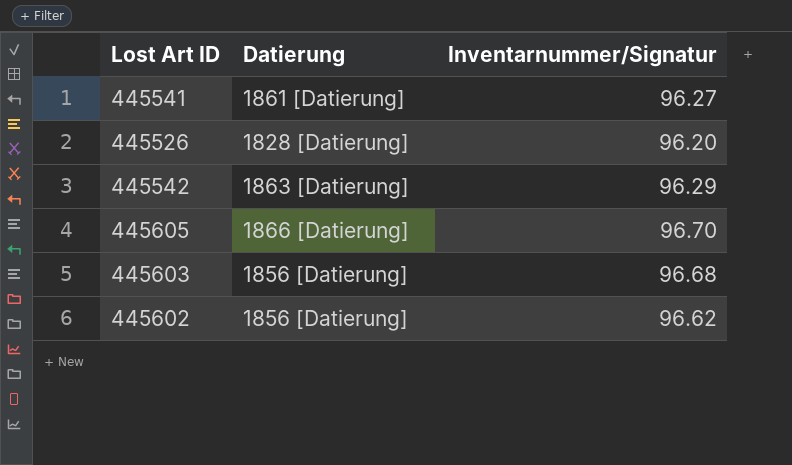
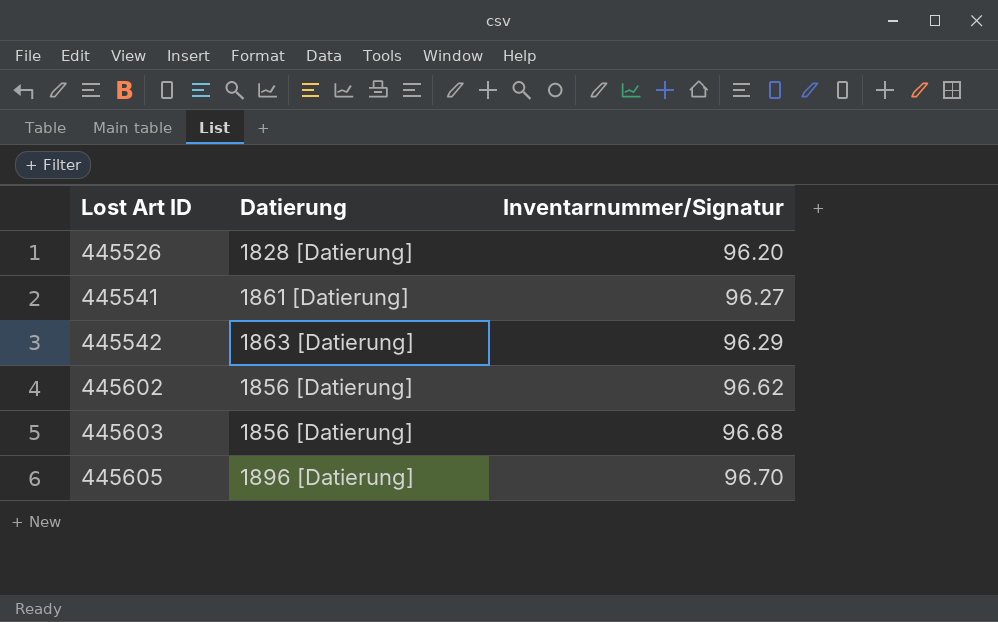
row order: none -> Lost Art ID ascending
445605 | Datierung: 1866 [Datierung] -> 1896 [Datierung]

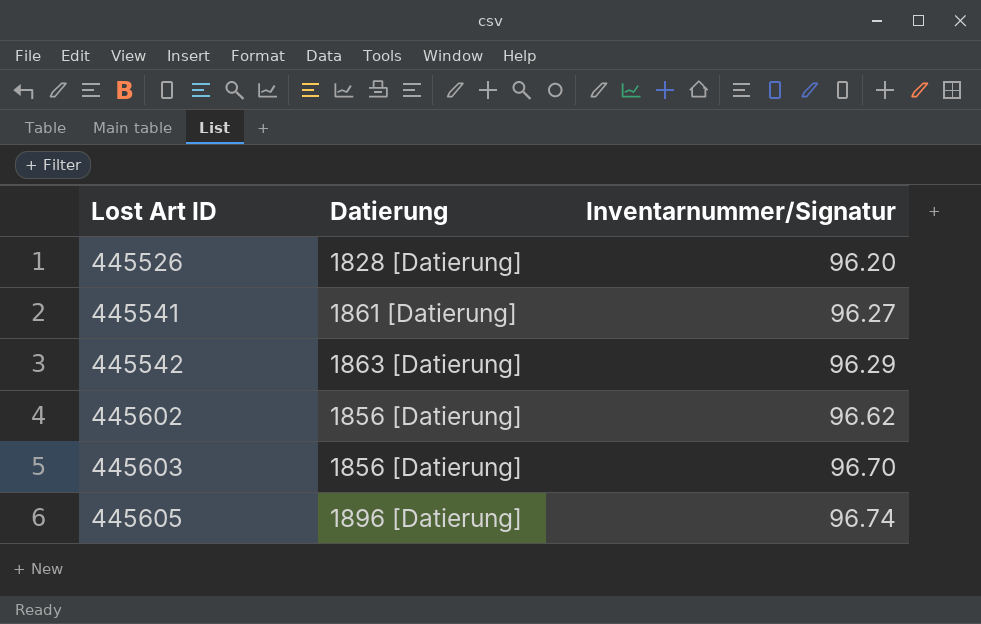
445603 | Inventarnummer/Signatur: 96.68 -> 96.70
445605 | Inventarnummer/Signatur: 96.70 -> 96.74

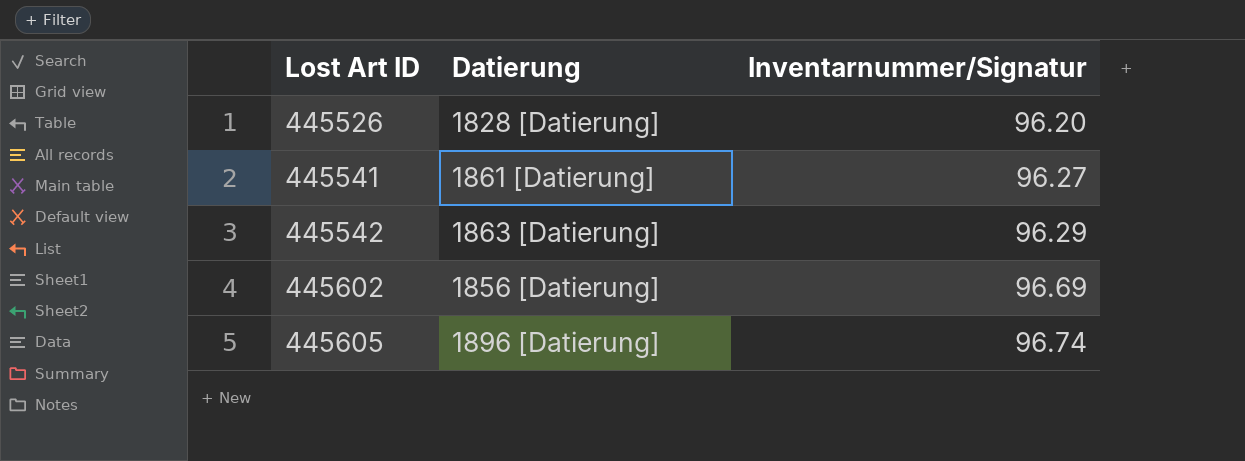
row 445603: 1856 [Datierung] | 96.70 -> none
445602 | Inventarnummer/Signatur: 96.62 -> 96.69

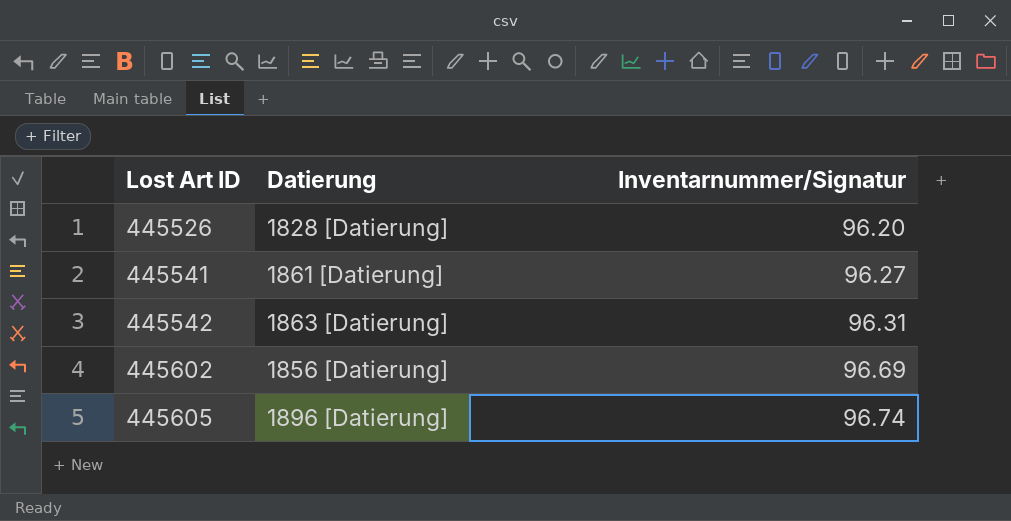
445542 | Inventarnummer/Signatur: 96.29 -> 96.31

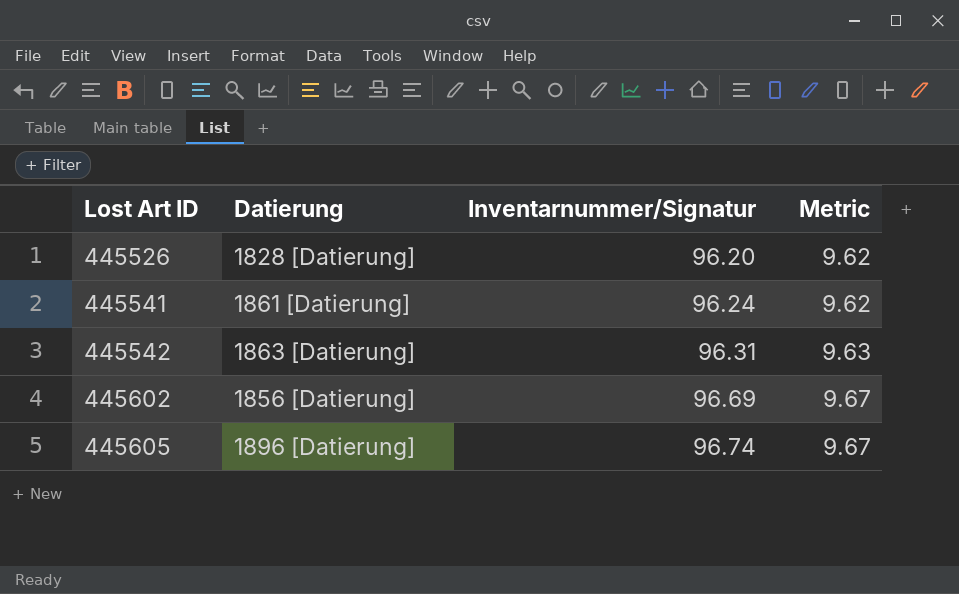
column Metric | formula: none -> [Inventarnummer/Signatur] * 0.1
445541 | Inventarnummer/Signatur: 96.27 -> 96.24

